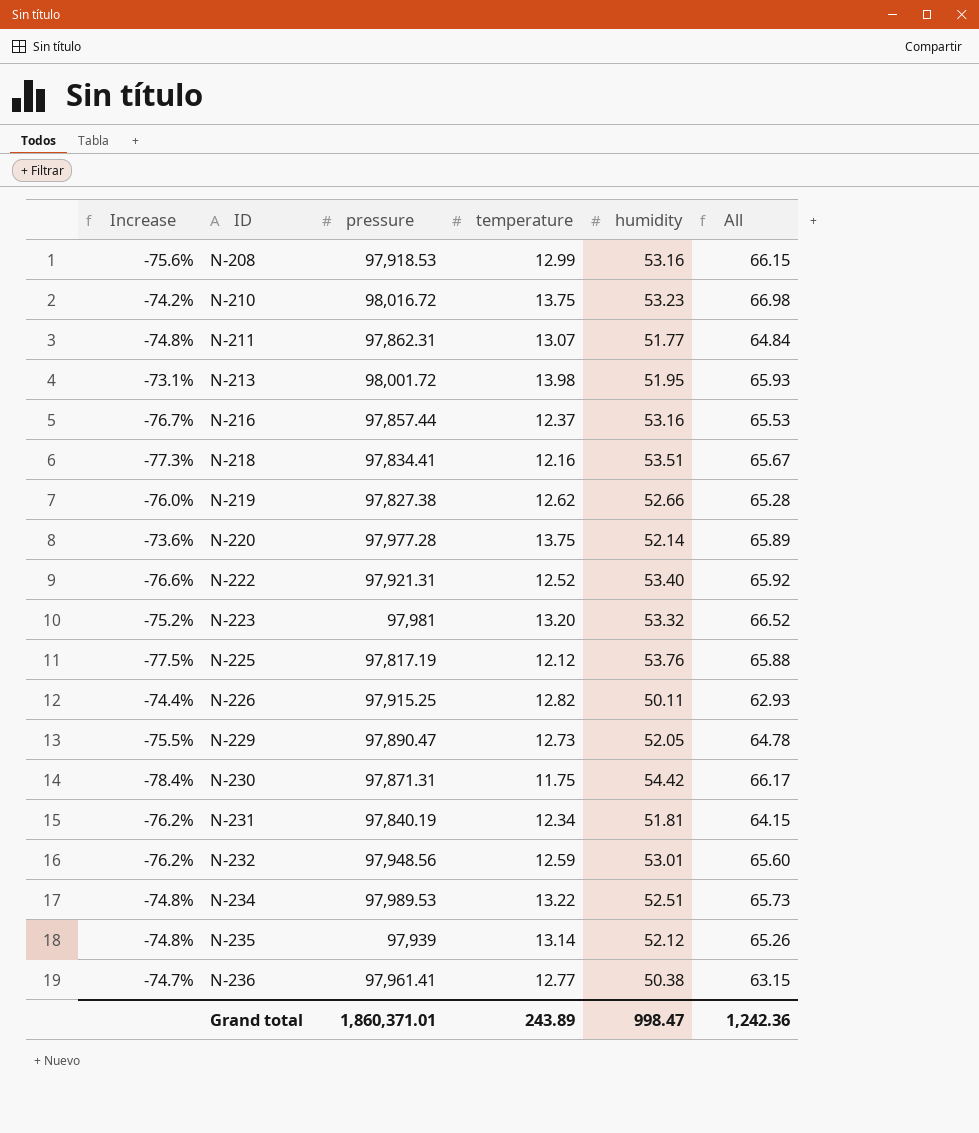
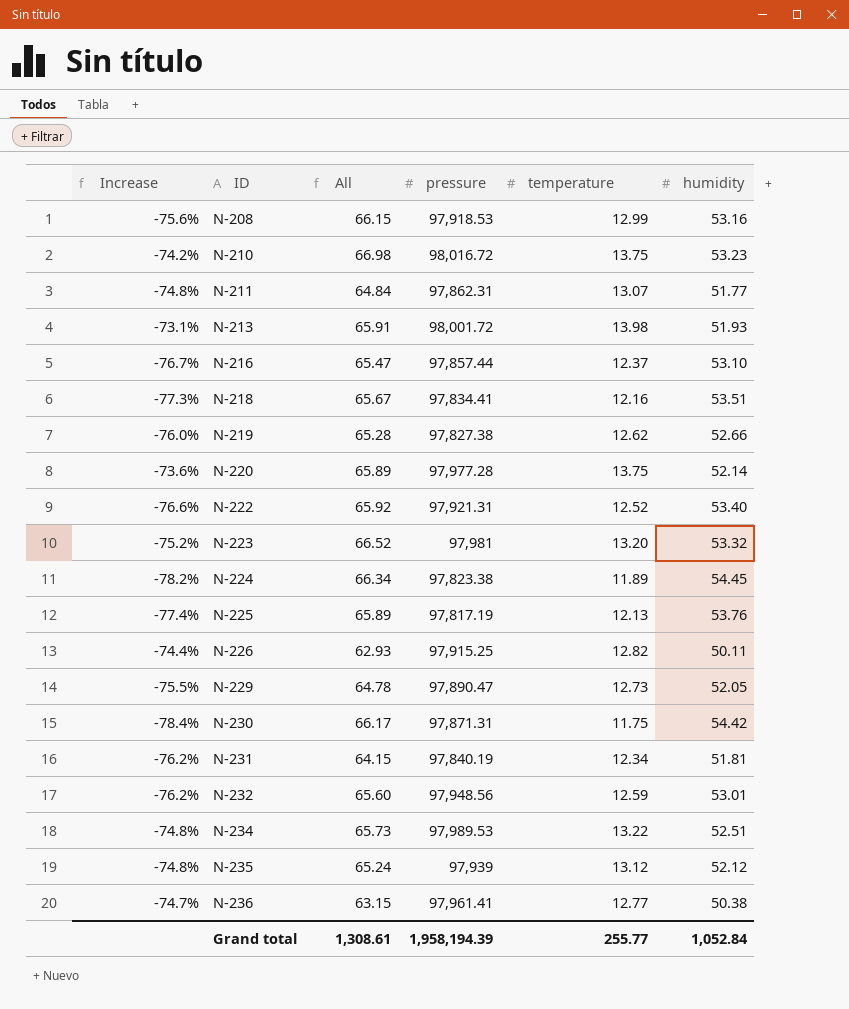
column All | position: 6 -> 3
N-213 | All: 65.93 -> 65.91
N-213 | humidity: 51.95 -> 51.93
N-216 | All: 65.53 -> 65.47
N-216 | humidity: 53.16 -> 53.10
row N-224: none -> -78.2% | 66.34 | 97,823.38 | 11.89 | 54.45
N-225 | Increase: -77.5% -> -77.4%
N-225 | All: 65.88 -> 65.89
N-225 | temperature: 12.12 -> 12.13
N-235 | All: 65.26 -> 65.24
N-235 | temperature: 13.14 -> 13.12
Grand total | All: 1,242.36 -> 1,308.61
Grand total | pressure: 1,860,371.01 -> 1,958,194.39
Grand total | temperature: 243.89 -> 255.77
Grand total | humidity: 998.47 -> 1,052.84

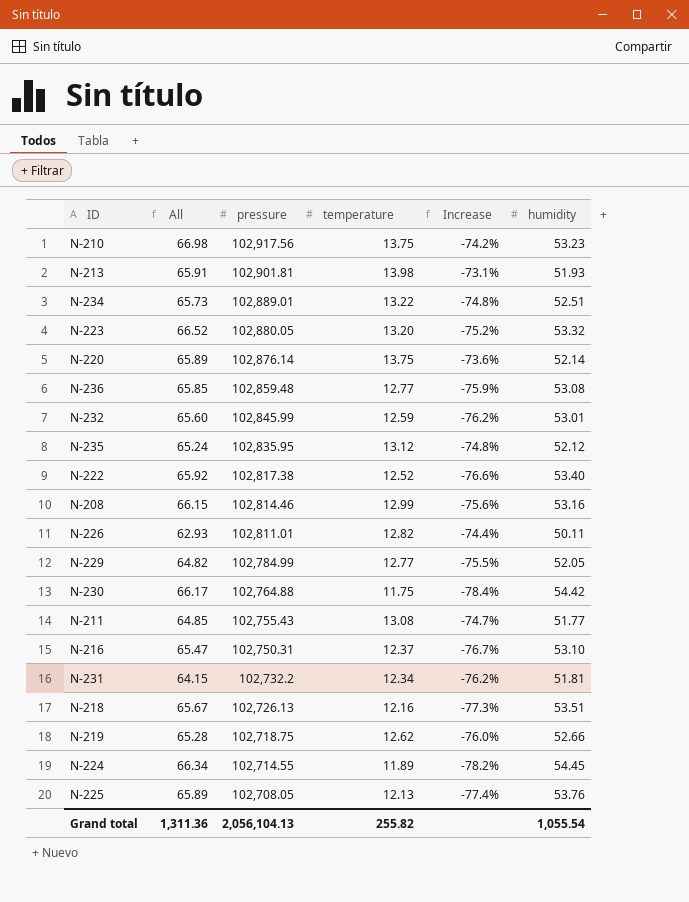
row order: ID ascending -> pressure descending
column Increase | position: 1 -> 5
N-210 | pressure: 98,016.72 -> 102,917.56
N-213 | pressure: 98,001.72 -> 102,901.81
N-234 | pressure: 97,989.53 -> 102,889.01
N-223 | pressure: 97,981 -> 102,880.05
N-220 | pressure: 97,977.28 -> 102,876.14
N-236 | All: 63.15 -> 65.85
N-236 | pressure: 97,961.41 -> 102,859.48
N-236 | Increase: -74.7% -> -75.9%
N-236 | humidity: 50.38 -> 53.08
N-232 | pressure: 97,948.56 -> 102,845.99
N-235 | pressure: 97,939 -> 102,835.95
N-222 | pressure: 97,921.31 -> 102,817.38
N-208 | pressure: 97,918.53 -> 102,814.46
N-226 | pressure: 97,915.25 -> 102,811.01
N-229 | All: 64.78 -> 64.82
N-229 | pressure: 97,890.47 -> 102,784.99
N-229 | temperature: 12.73 -> 12.77
N-230 | pressure: 97,871.31 -> 102,764.88
N-211 | All: 64.84 -> 64.85
N-211 | pressure: 97,862.31 -> 102,755.43
N-211 | temperature: 13.07 -> 13.08
N-211 | Increase: -74.8% -> -74.7%
N-216 | pressure: 97,857.44 -> 102,750.31
N-231 | pressure: 97,840.19 -> 102,732.2
N-218 | pressure: 97,834.41 -> 102,726.13
N-219 | pressure: 97,827.38 -> 102,718.75
N-224 | pressure: 97,823.38 -> 102,714.55
N-225 | pressure: 97,817.19 -> 102,708.05
Grand total | All: 1,308.61 -> 1,311.36
Grand total | pressure: 1,958,194.39 -> 2,056,104.13
Grand total | temperature: 255.77 -> 255.82
Grand total | humidity: 1,052.84 -> 1,055.54

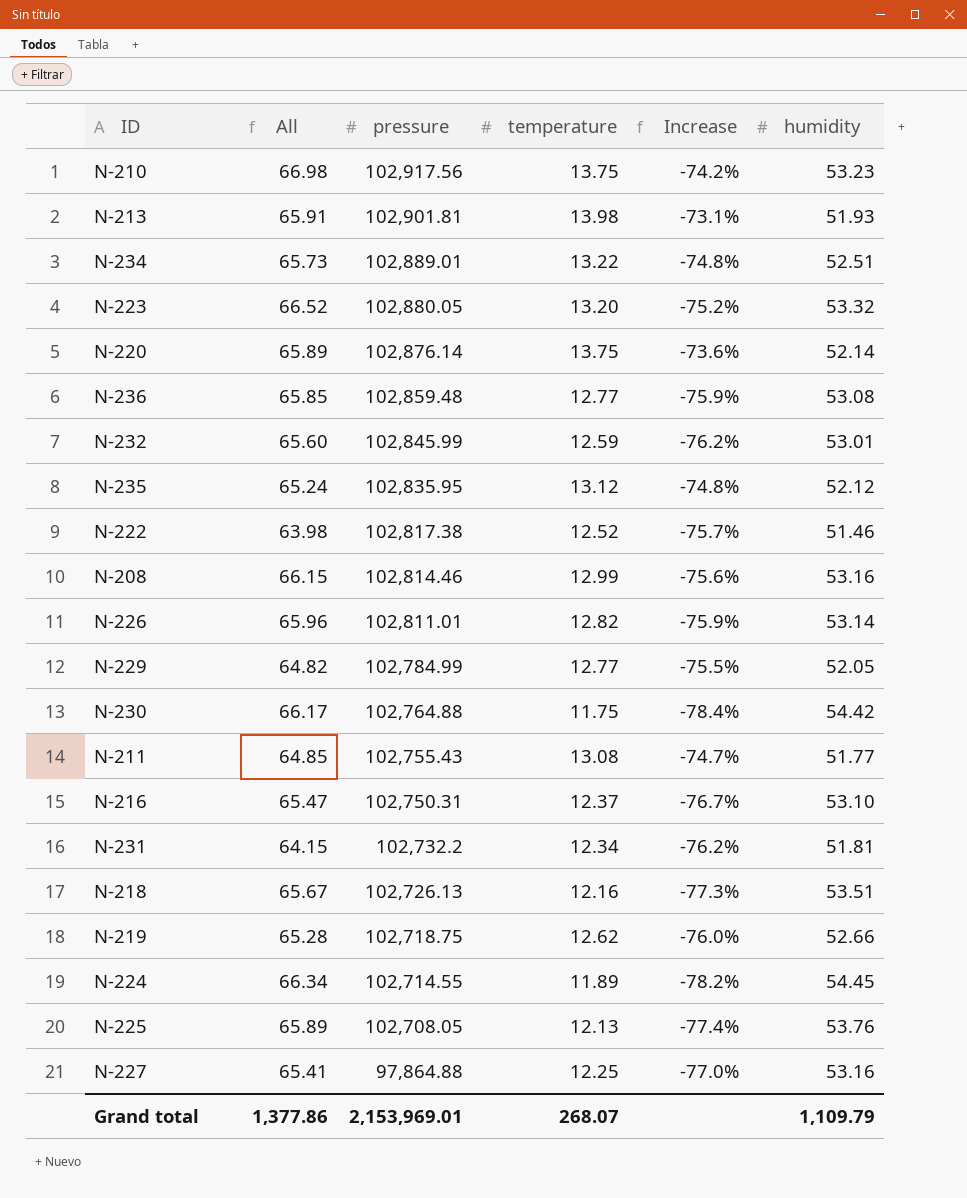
N-222 | All: 65.92 -> 63.98
N-222 | Increase: -76.6% -> -75.7%
N-222 | humidity: 53.40 -> 51.46
N-226 | All: 62.93 -> 65.96
N-226 | Increase: -74.4% -> -75.9%
N-226 | humidity: 50.11 -> 53.14
row N-227: none -> 65.41 | 97,864.88 | 12.25 | -77.0% | 53.16
Grand total | All: 1,311.36 -> 1,377.86
Grand total | pressure: 2,056,104.13 -> 2,153,969.01
Grand total | temperature: 255.82 -> 268.07
Grand total | humidity: 1,055.54 -> 1,109.79

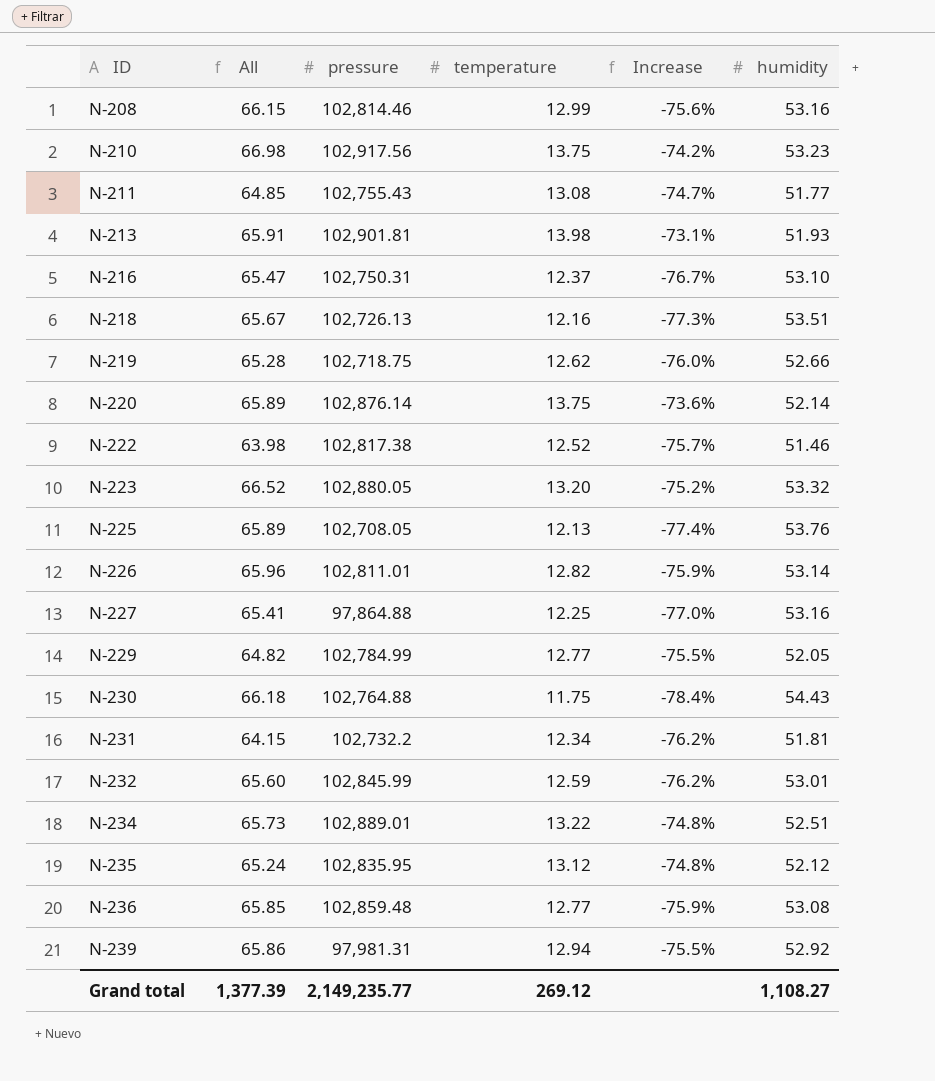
row order: pressure descending -> ID ascending
row N-224: 66.34 | 102,714.55 | 11.89 | -78.2% | 54.45 -> none
N-230 | All: 66.17 -> 66.18
N-230 | humidity: 54.42 -> 54.43
row N-239: none -> 65.86 | 97,981.31 | 12.94 | -75.5% | 52.92
Grand total | All: 1,377.86 -> 1,377.39
Grand total | pressure: 2,153,969.01 -> 2,149,235.77
Grand total | temperature: 268.07 -> 269.12
Grand total | humidity: 1,109.79 -> 1,108.27

